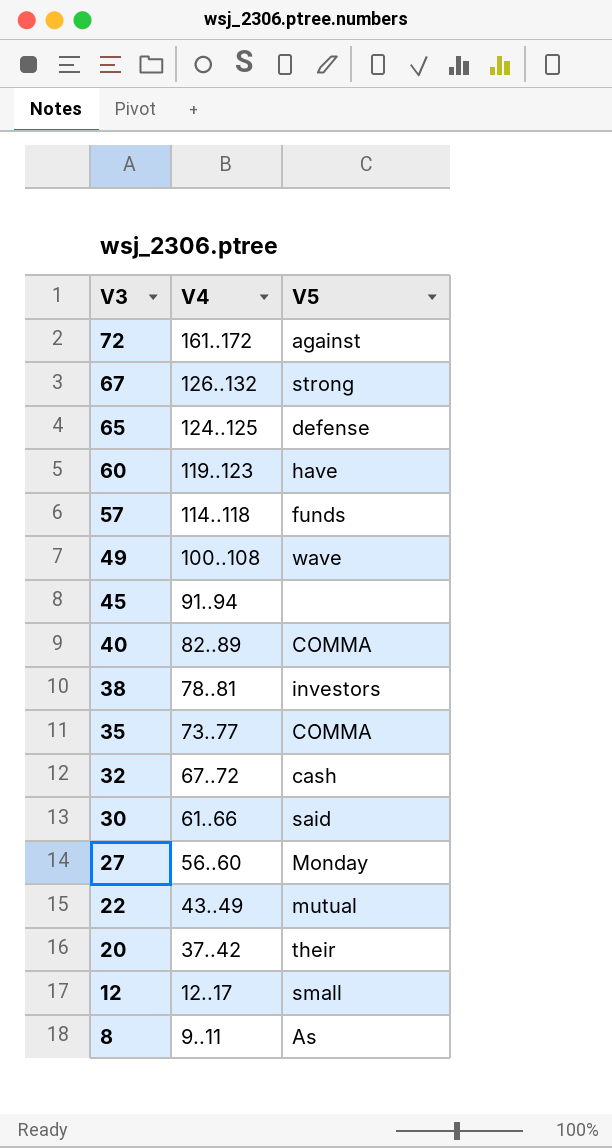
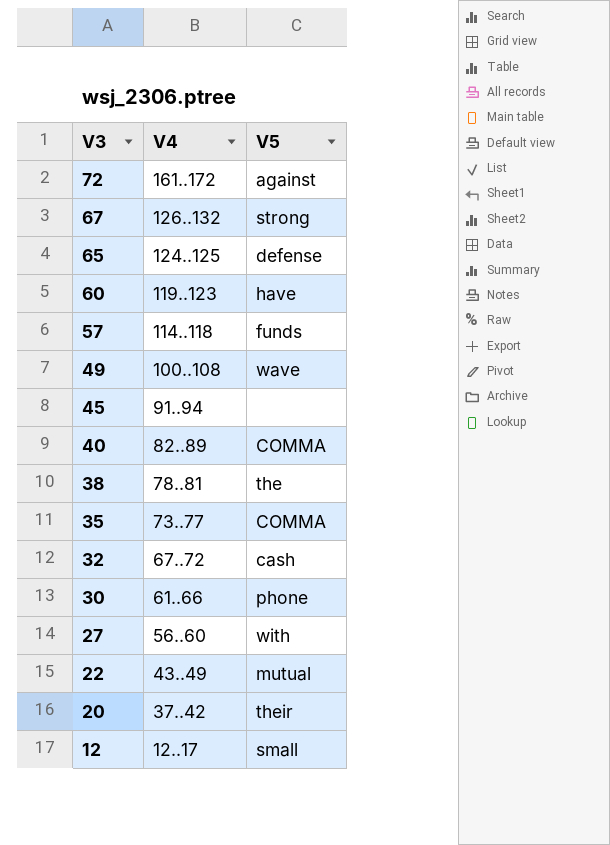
row 8: 9..11 | As -> none
38 | V5: investors -> the
30 | V5: said -> phone
27 | V5: Monday -> with

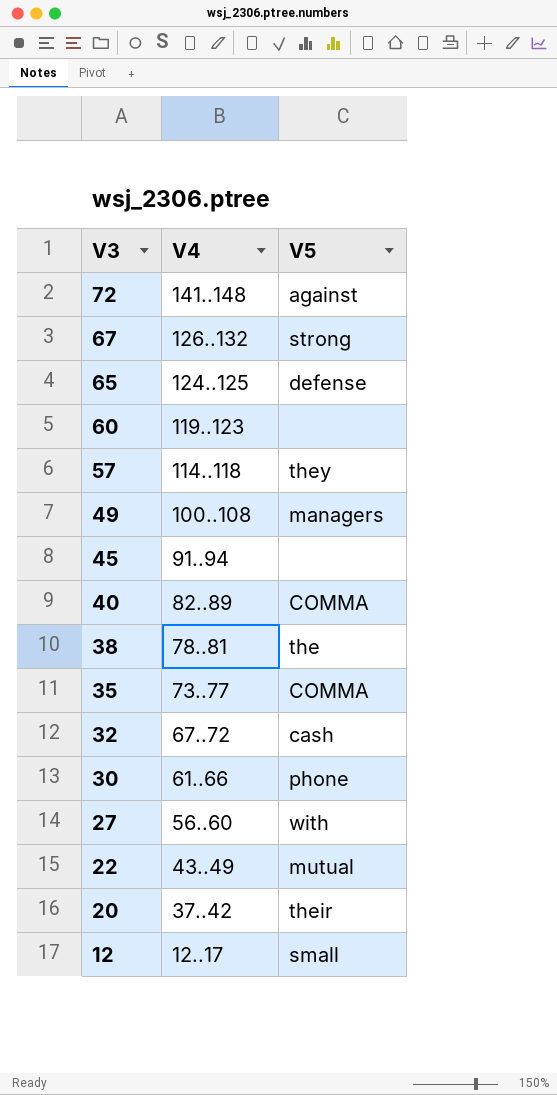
72 | V4: 161..172 -> 141..148
60 | V5: have -> none
57 | V5: funds -> they
49 | V5: wave -> managers

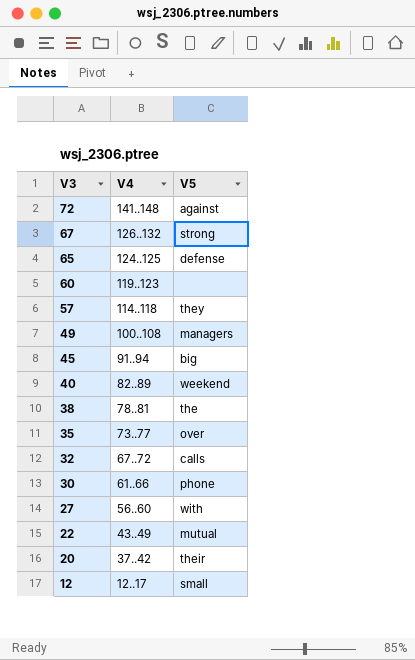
45 | V5: none -> big
40 | V5: COMMA -> weekend
35 | V5: COMMA -> over
32 | V5: cash -> calls

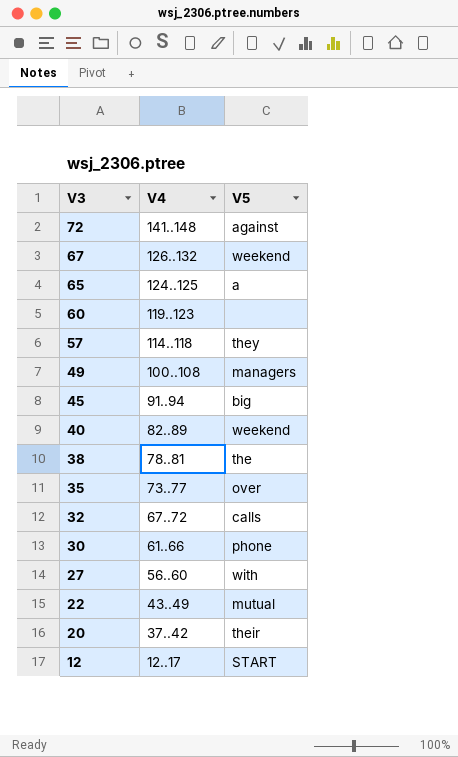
67 | V5: strong -> weekend
65 | V5: defense -> a
12 | V5: small -> START

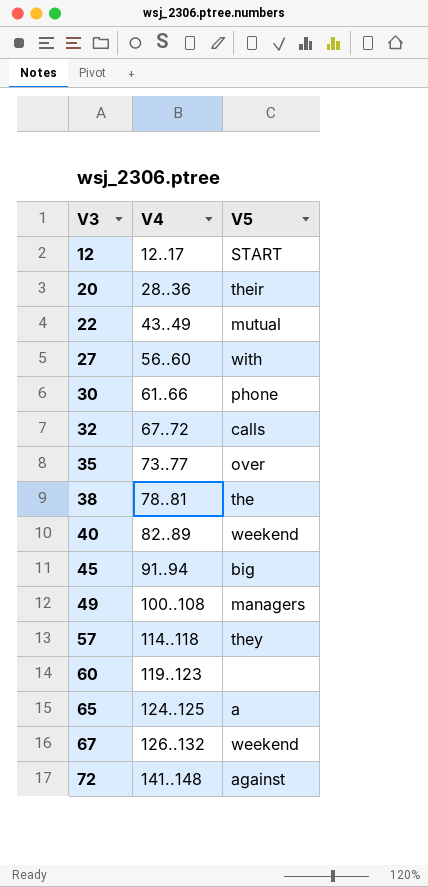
row order: V3 descending -> V3 ascending
20 | V4: 37..42 -> 28..36

